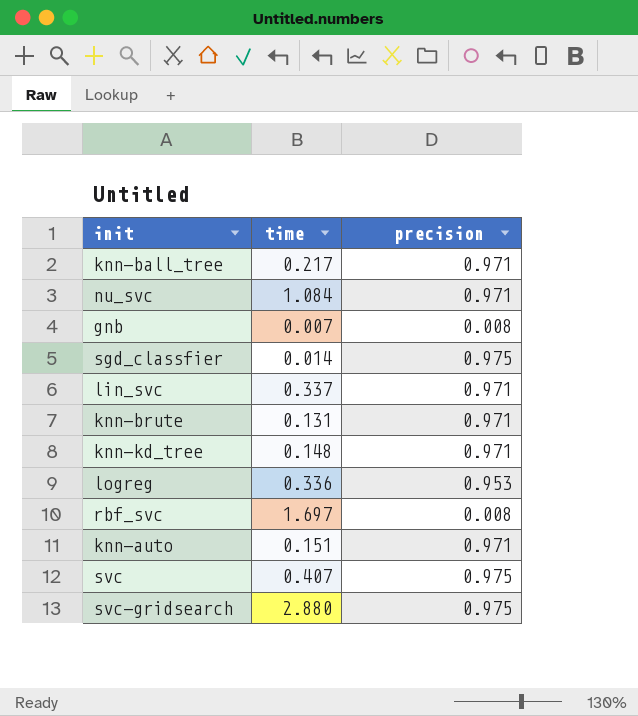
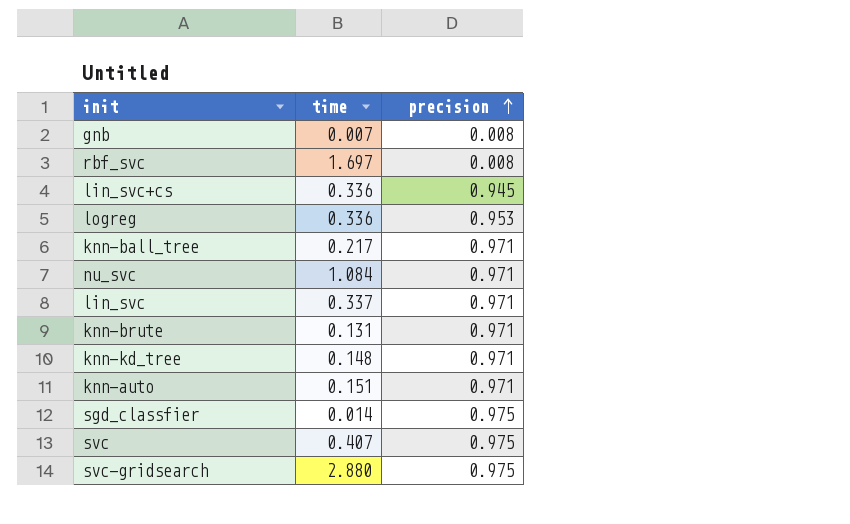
row order: none -> precision ascending
row lin_svc+cs: none -> 0.336 | 0.945

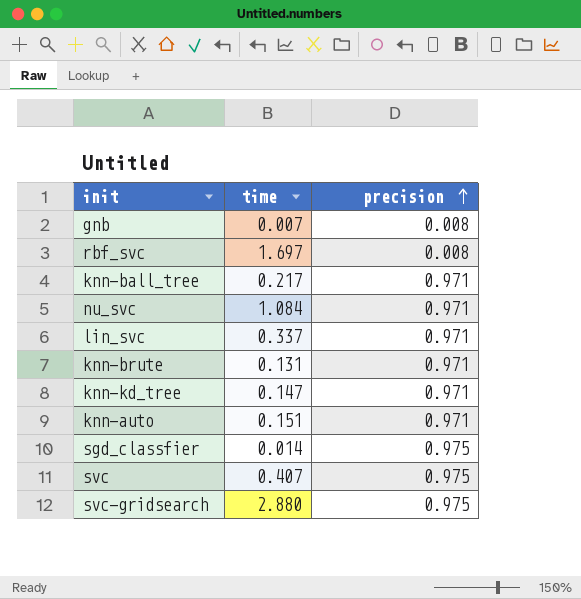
row lin_svc+cs: 0.336 | 0.945 -> none
row logreg: 0.336 | 0.953 -> none
knn-kd_tree | time: 0.148 -> 0.147

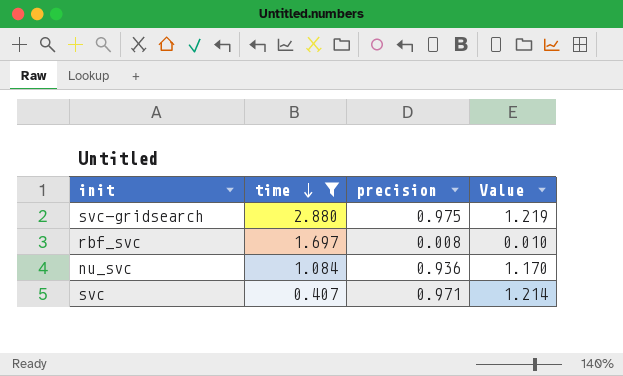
filter: none -> time >= 0.407
row order: precision ascending -> time descending
column Value | formula: none -> [precision] * 1.25
nu_svc | precision: 0.971 -> 0.936
svc | precision: 0.975 -> 0.971

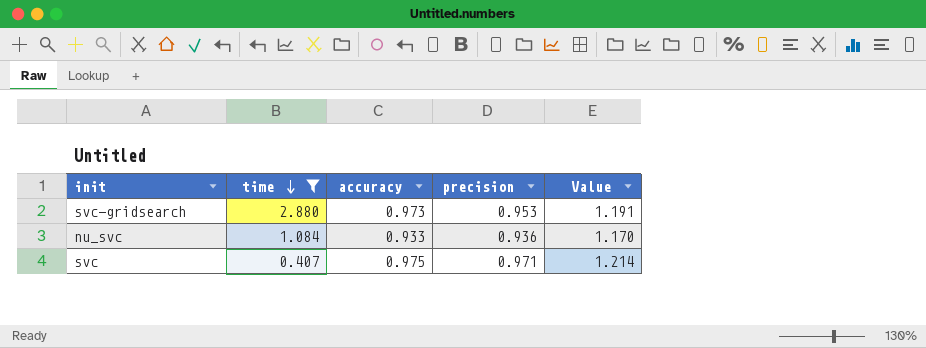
column accuracy | position: none -> 3
row rbf_svc: 1.697 | 0.008 | 0.010 -> none
svc-gridsearch | precision: 0.975 -> 0.953
svc-gridsearch | Value: 1.219 -> 1.191

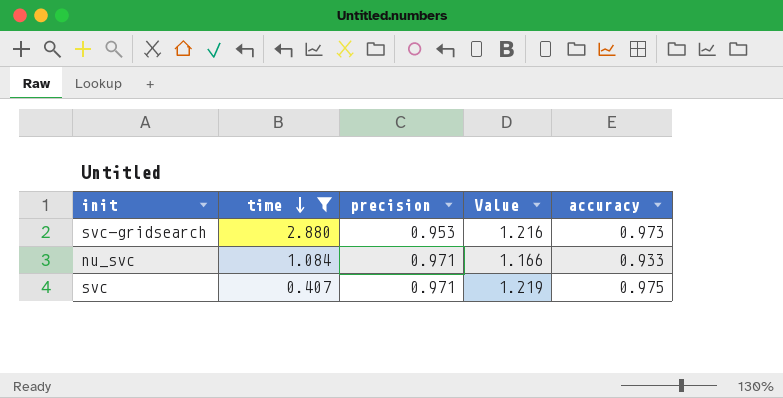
column Value | formula: [precision] * 1.25 -> [accuracy] * 1.25
column accuracy | position: 3 -> 5
nu_svc | precision: 0.936 -> 0.971

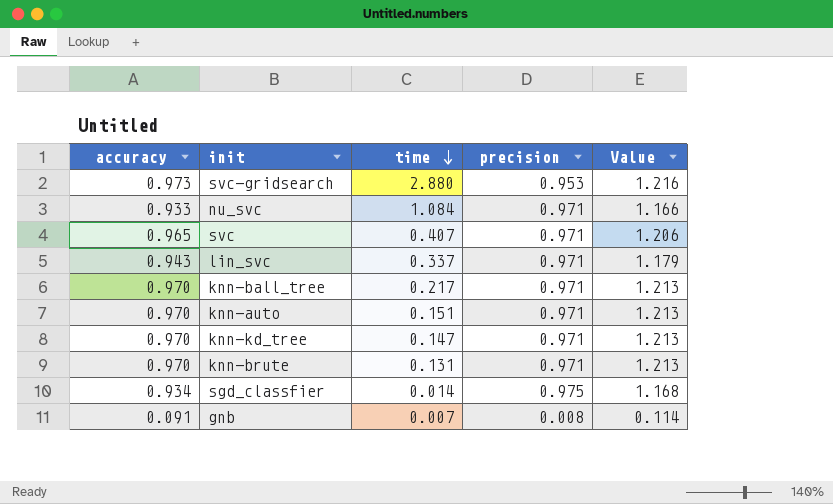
filter: time >= 0.407 -> none
column accuracy | position: 5 -> 1
svc | accuracy: 0.975 -> 0.965
svc | Value: 1.219 -> 1.206

